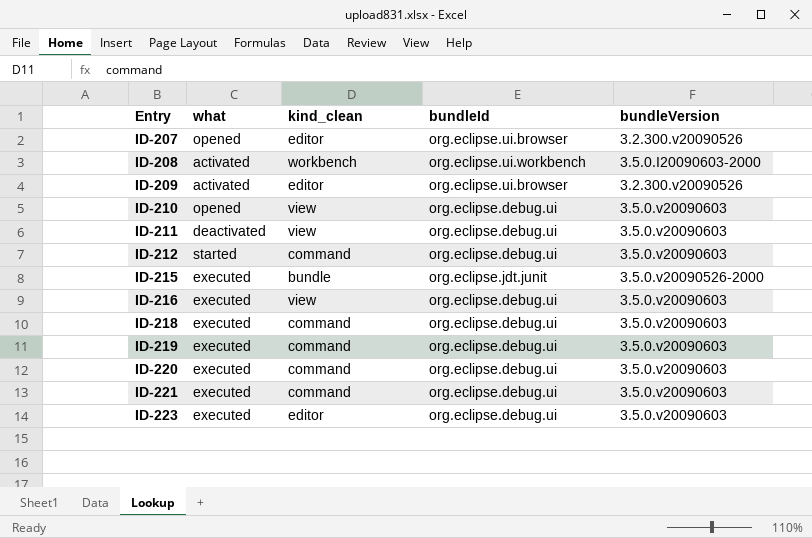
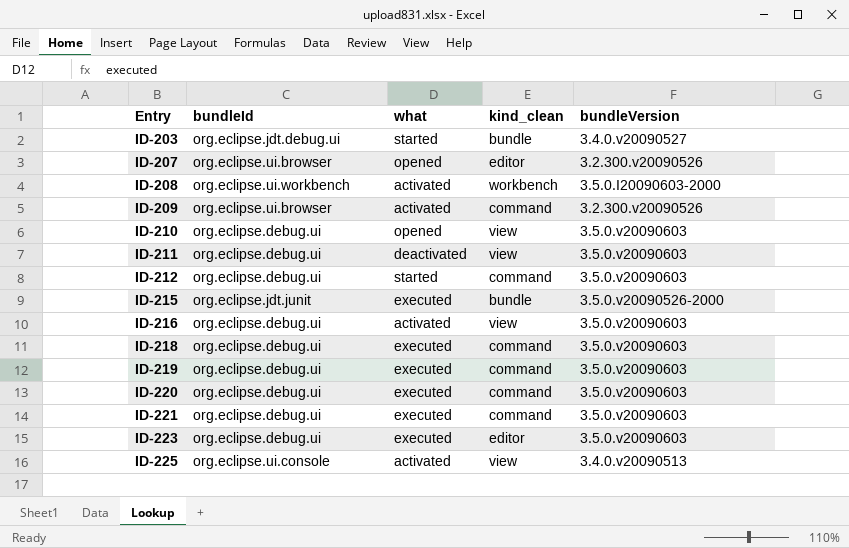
column bundleId | position: 4 -> 2
row ID-203: none -> org.eclipse.jdt.debug.ui | started | bundle | 3.4.0.v20090527
ID-209 | kind_clean: editor -> command
ID-216 | what: executed -> activated
row ID-225: none -> org.eclipse.ui.console | activated | view | 3.4.0.v20090513

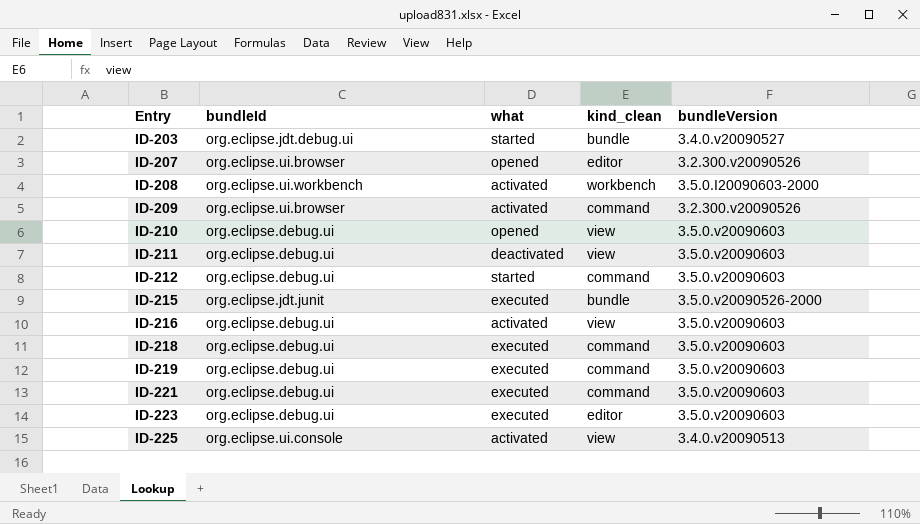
row ID-220: org.eclipse.debug.ui | executed | command | 3.5.0.v20090603 -> none

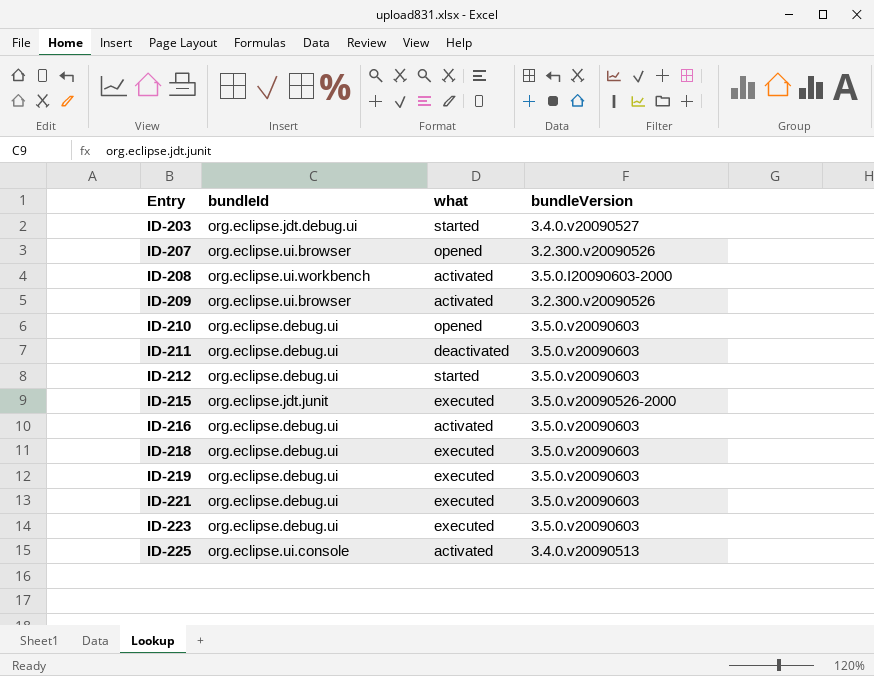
column kind_clean | position: 4 -> none

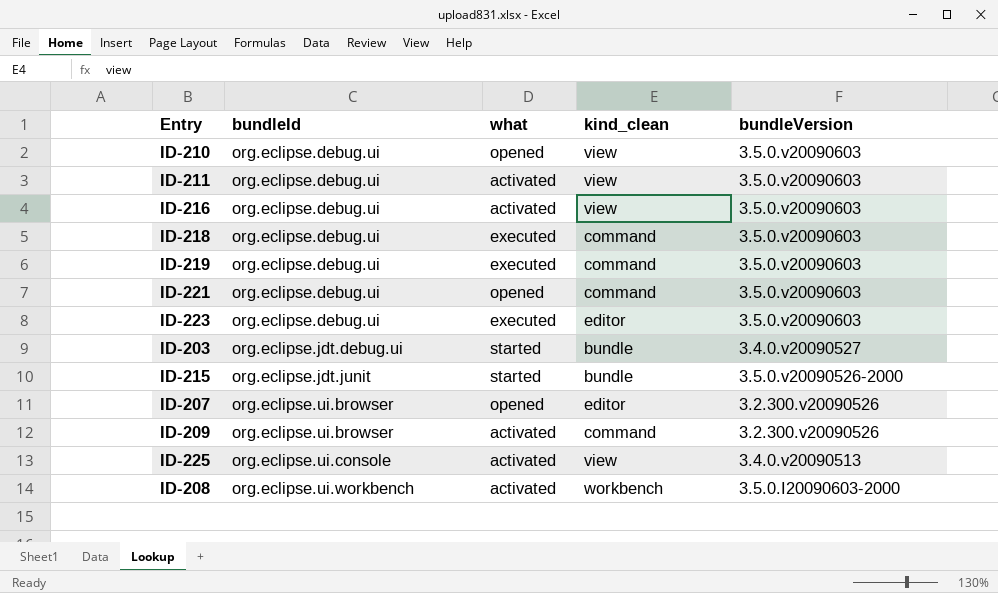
row order: Entry ascending -> bundleId ascending
column kind_clean | position: none -> 4
row ID-212: org.eclipse.debug.ui | started | 3.5.0.v20090603 -> none
ID-211 | what: deactivated -> activated
ID-221 | what: executed -> opened
ID-215 | what: executed -> started

